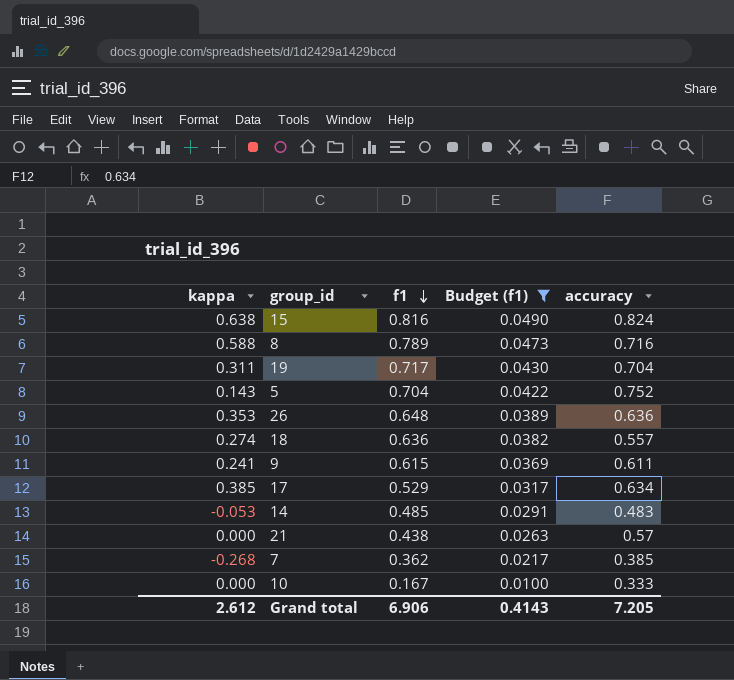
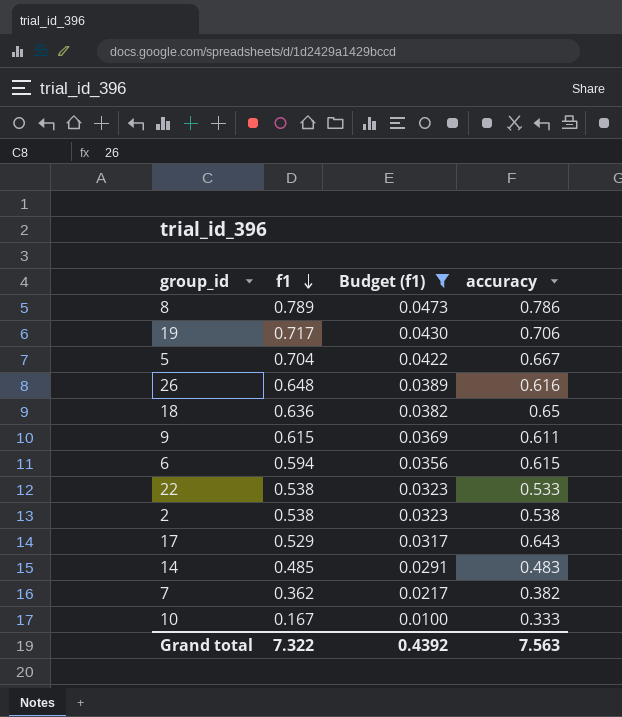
column kappa | position: 1 -> none
row 15: 0.638 | 0.816 | 0.0490 | 0.824 -> none
row 21: 0.000 | 0.438 | 0.0263 | 0.57 -> none
8 | accuracy: 0.716 -> 0.786
19 | accuracy: 0.704 -> 0.706
5 | accuracy: 0.752 -> 0.667
26 | accuracy: 0.636 -> 0.616
18 | accuracy: 0.557 -> 0.65
row 6: none -> 0.594 | 0.0356 | 0.615
row 22: none -> 0.538 | 0.0323 | 0.533
row 2: none -> 0.538 | 0.0323 | 0.538
17 | accuracy: 0.634 -> 0.643
7 | accuracy: 0.385 -> 0.382
Grand total | f1: 6.906 -> 7.322
Grand total | Budget (f1): 0.4143 -> 0.4392
Grand total | accuracy: 7.205 -> 7.563

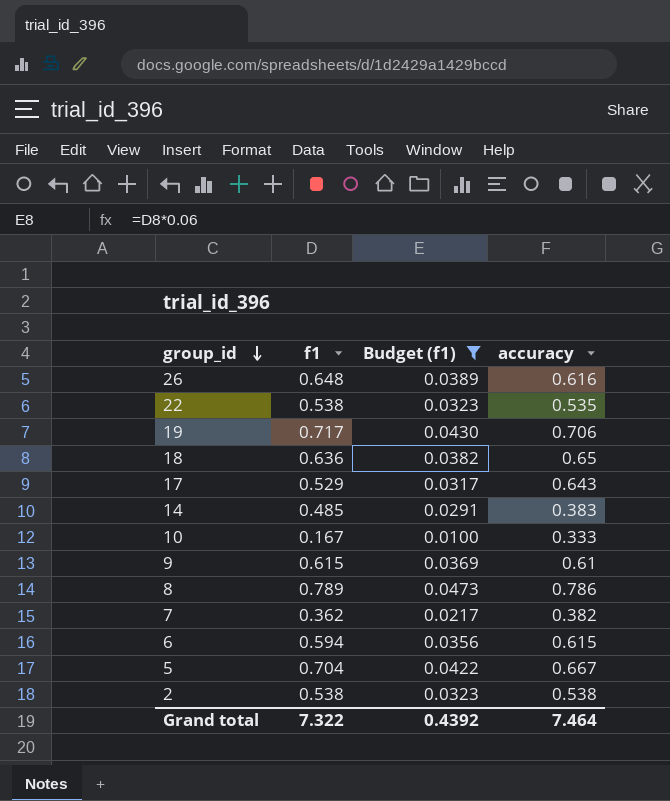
row order: f1 descending -> group_id descending
22 | accuracy: 0.533 -> 0.535
14 | accuracy: 0.483 -> 0.383
9 | accuracy: 0.611 -> 0.61
Grand total | accuracy: 7.563 -> 7.464

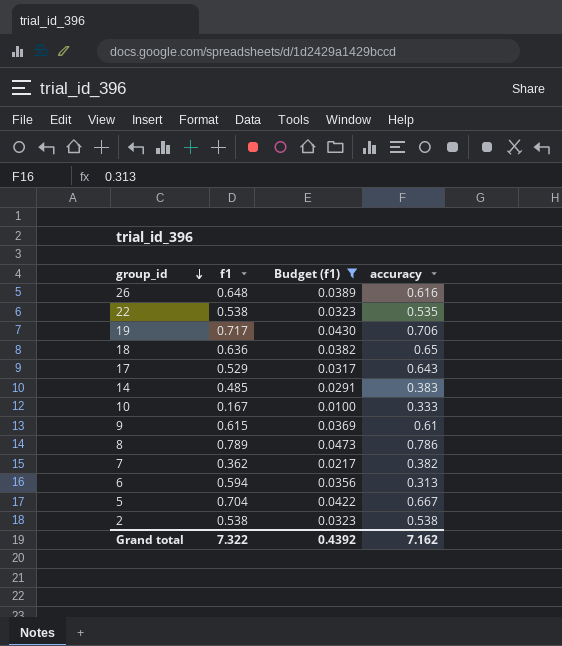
6 | accuracy: 0.615 -> 0.313
Grand total | accuracy: 7.464 -> 7.162

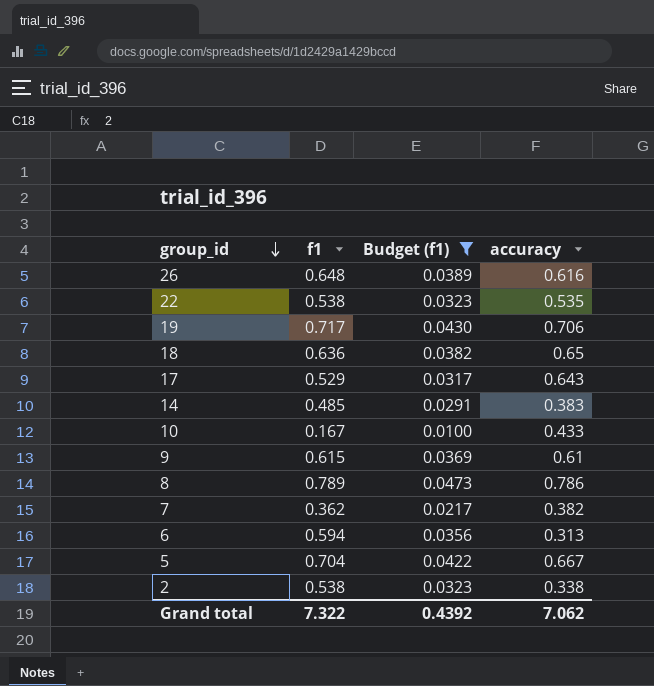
10 | accuracy: 0.333 -> 0.433
2 | accuracy: 0.538 -> 0.338
Grand total | accuracy: 7.162 -> 7.062

